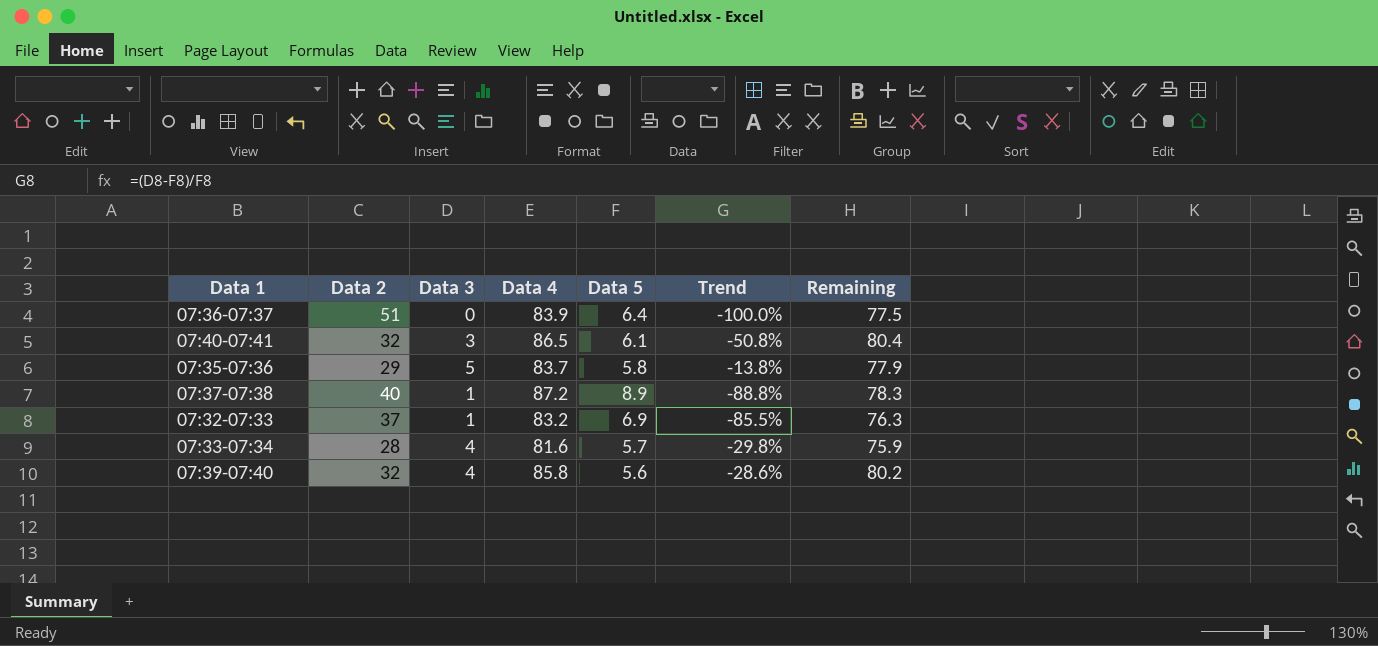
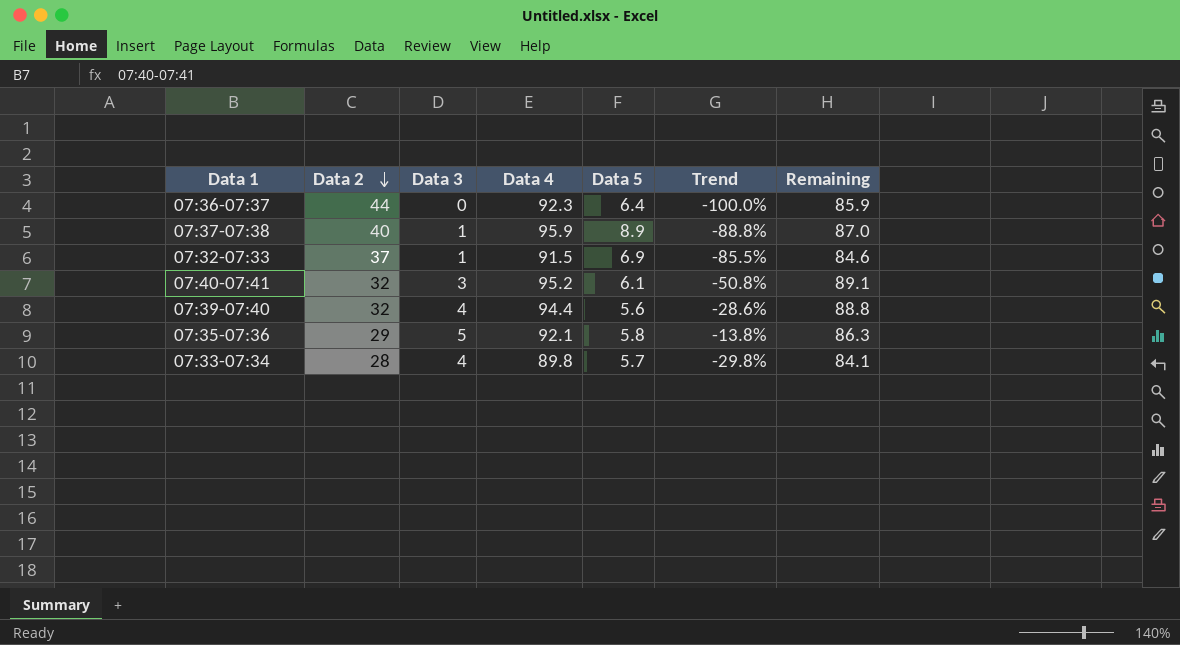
row order: none -> Data 2 descending
07:36-07:37 | Data 2: 51 -> 44
07:36-07:37 | Data 4: 83.9 -> 92.3
07:36-07:37 | Remaining: 77.5 -> 85.9
07:37-07:38 | Data 4: 87.2 -> 95.9
07:37-07:38 | Remaining: 78.3 -> 87.0
07:32-07:33 | Data 4: 83.2 -> 91.5
07:32-07:33 | Remaining: 76.3 -> 84.6
07:40-07:41 | Data 4: 86.5 -> 95.2
07:40-07:41 | Remaining: 80.4 -> 89.1
07:39-07:40 | Data 4: 85.8 -> 94.4
07:39-07:40 | Remaining: 80.2 -> 88.8
07:35-07:36 | Data 4: 83.7 -> 92.1
07:35-07:36 | Remaining: 77.9 -> 86.3
07:33-07:34 | Data 4: 81.6 -> 89.8
07:33-07:34 | Remaining: 75.9 -> 84.1

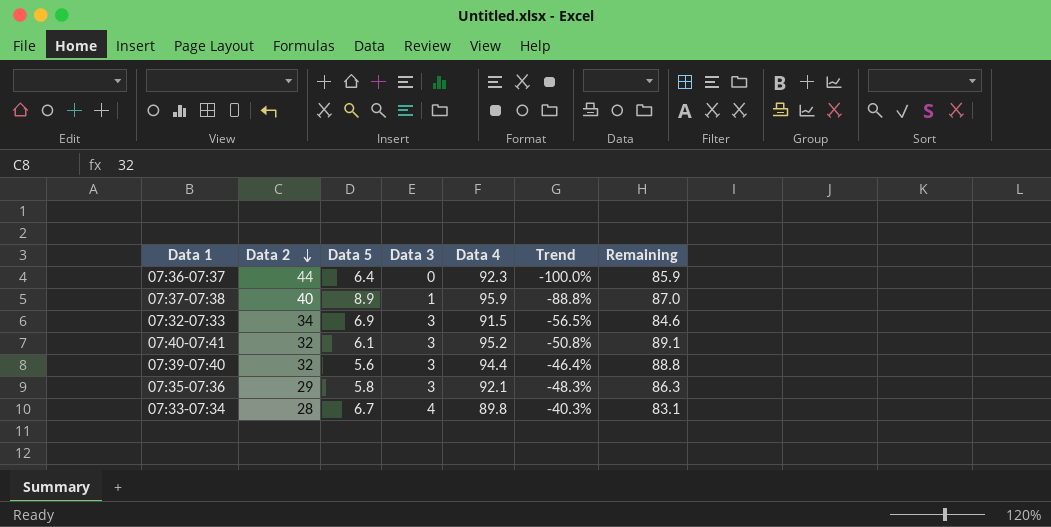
column Data 5 | position: 5 -> 3
07:32-07:33 | Data 2: 37 -> 34
07:32-07:33 | Data 3: 1 -> 3
07:32-07:33 | Trend: -85.5% -> -56.5%
07:39-07:40 | Data 3: 4 -> 3
07:39-07:40 | Trend: -28.6% -> -46.4%
07:35-07:36 | Data 3: 5 -> 3
07:35-07:36 | Trend: -13.8% -> -48.3%
07:33-07:34 | Data 5: 5.7 -> 6.7
07:33-07:34 | Trend: -29.8% -> -40.3%
07:33-07:34 | Remaining: 84.1 -> 83.1

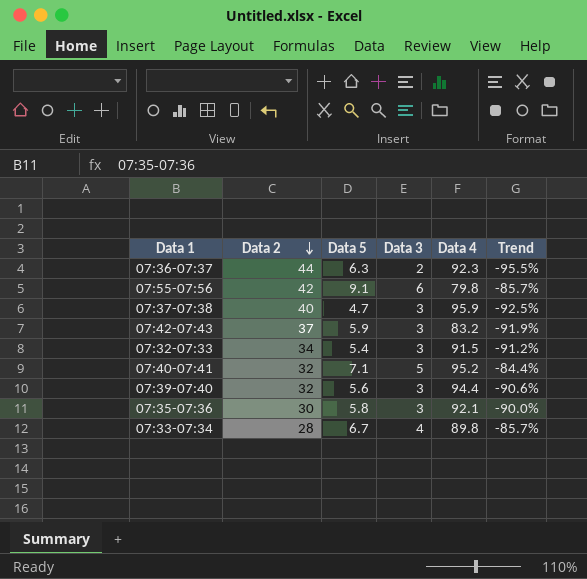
column Remaining | formula: [Data 4] - [Data 5] -> none
column Trend | formula: ([Data 3] - [Data 5]) / [Data 5] -> ([Data 3] - [Data 2]) / [Data 2]
07:36-07:37 | Data 5: 6.4 -> 6.3
07:36-07:37 | Data 3: 0 -> 2
row 07:55-07:56: none -> 42 | 9.1 | 6 | 79.8 | -85.7%
07:37-07:38 | Data 5: 8.9 -> 4.7
07:37-07:38 | Data 3: 1 -> 3
row 07:42-07:43: none -> 37 | 5.9 | 3 | 83.2 | -91.9%
07:32-07:33 | Data 5: 6.9 -> 5.4
07:40-07:41 | Data 5: 6.1 -> 7.1
07:40-07:41 | Data 3: 3 -> 5
07:35-07:36 | Data 2: 29 -> 30

